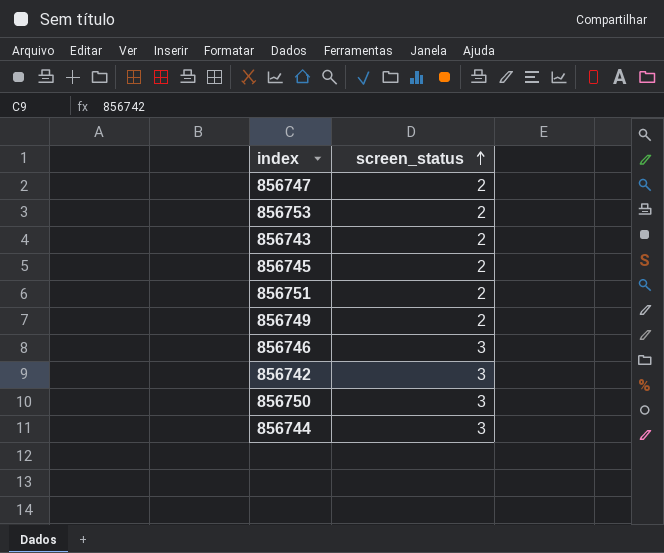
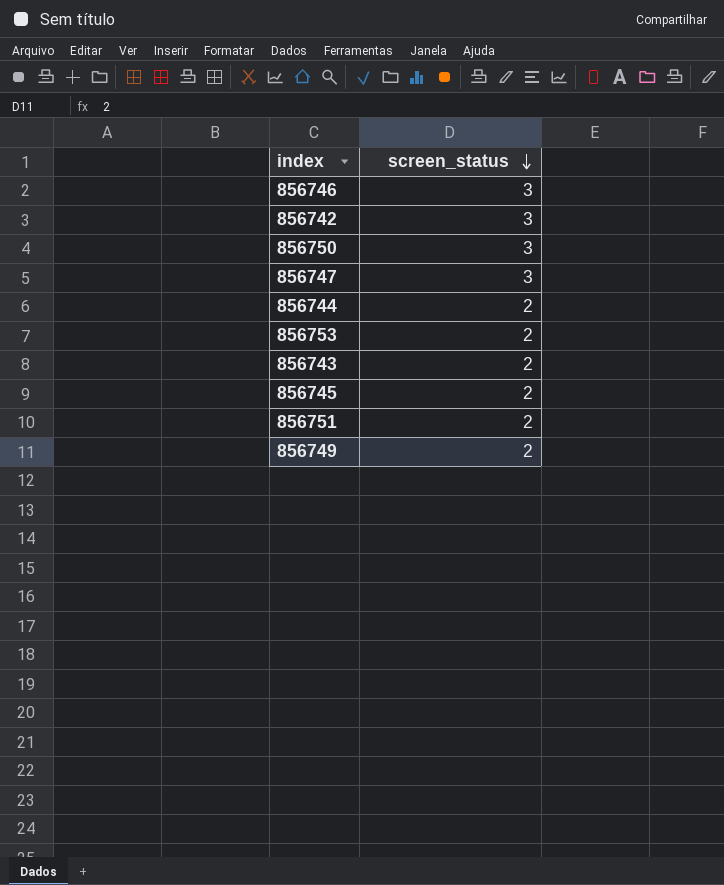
row order: screen_status ascending -> screen_status descending
856747 | screen_status: 2 -> 3
856744 | screen_status: 3 -> 2

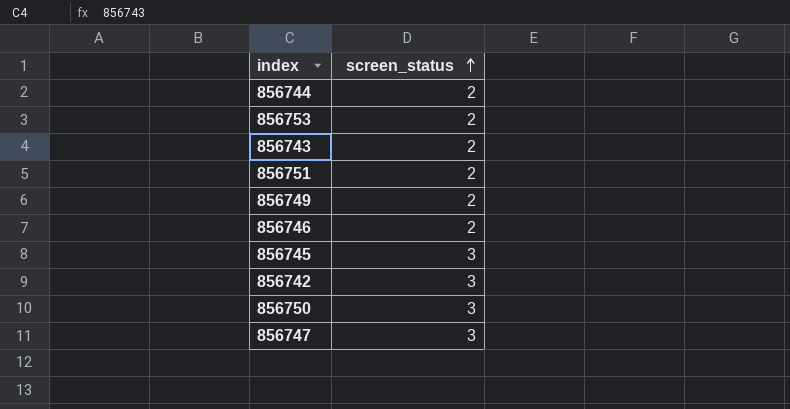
row order: screen_status descending -> screen_status ascending
856746 | screen_status: 3 -> 2
856745 | screen_status: 2 -> 3

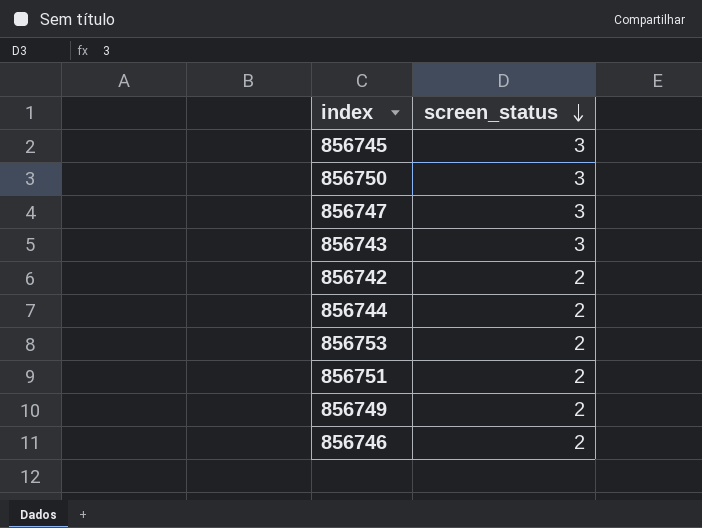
row order: screen_status ascending -> screen_status descending
856743 | screen_status: 2 -> 3
856742 | screen_status: 3 -> 2

